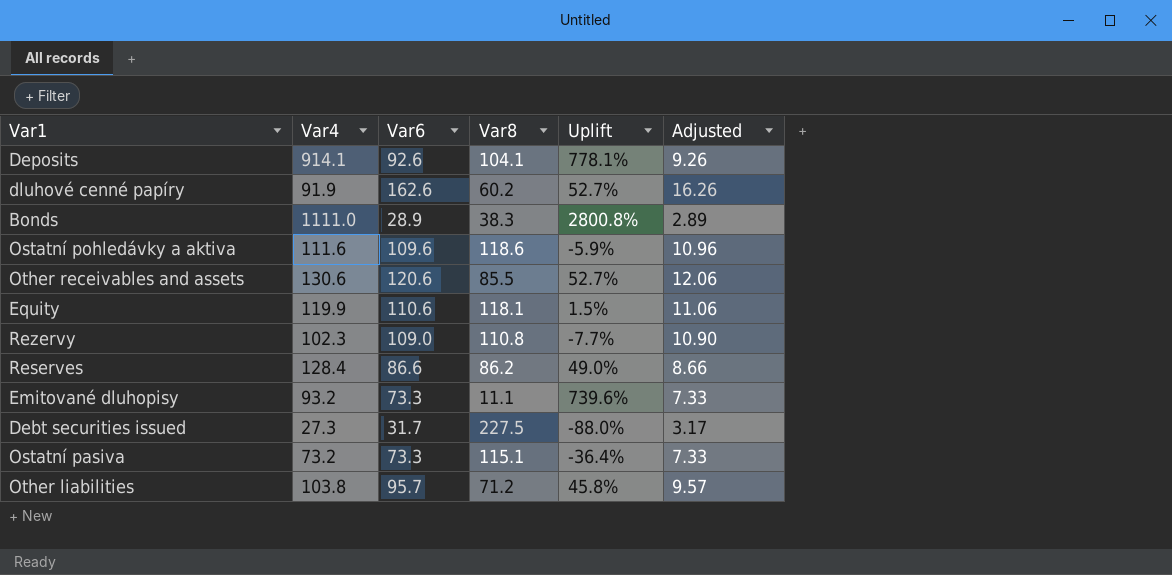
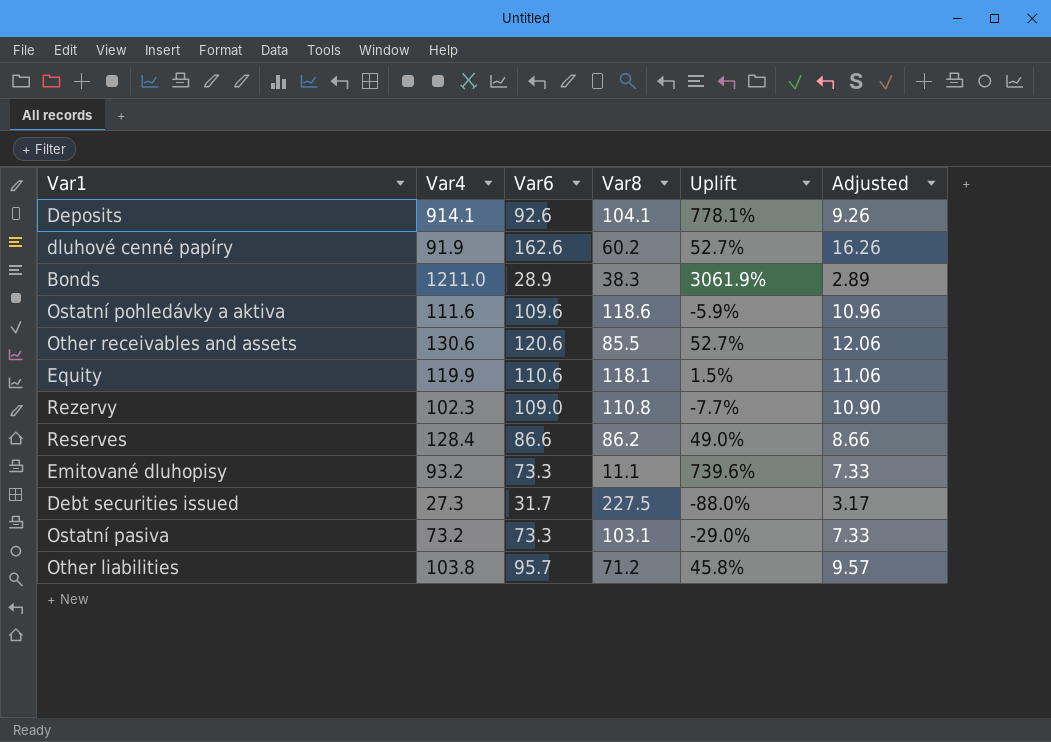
Bonds | Var4: 1111.0 -> 1211.0
Bonds | Uplift: 2800.8% -> 3061.9%
Ostatní pasiva | Var8: 115.1 -> 103.1
Ostatní pasiva | Uplift: -36.4% -> -29.0%

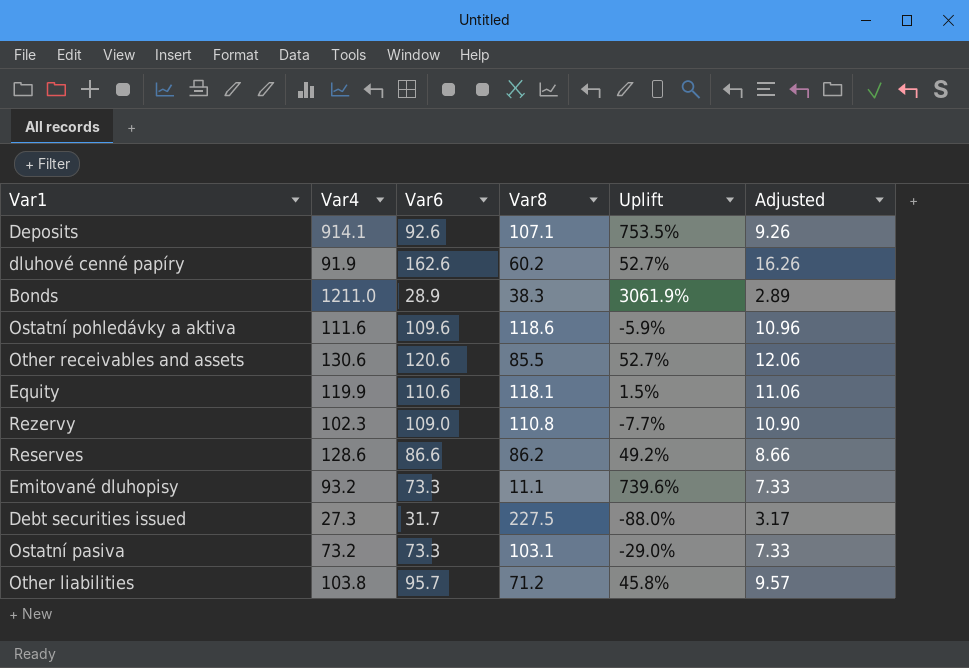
Deposits | Var8: 104.1 -> 107.1
Deposits | Uplift: 778.1% -> 753.5%
Reserves | Var4: 128.4 -> 128.6
Reserves | Uplift: 49.0% -> 49.2%

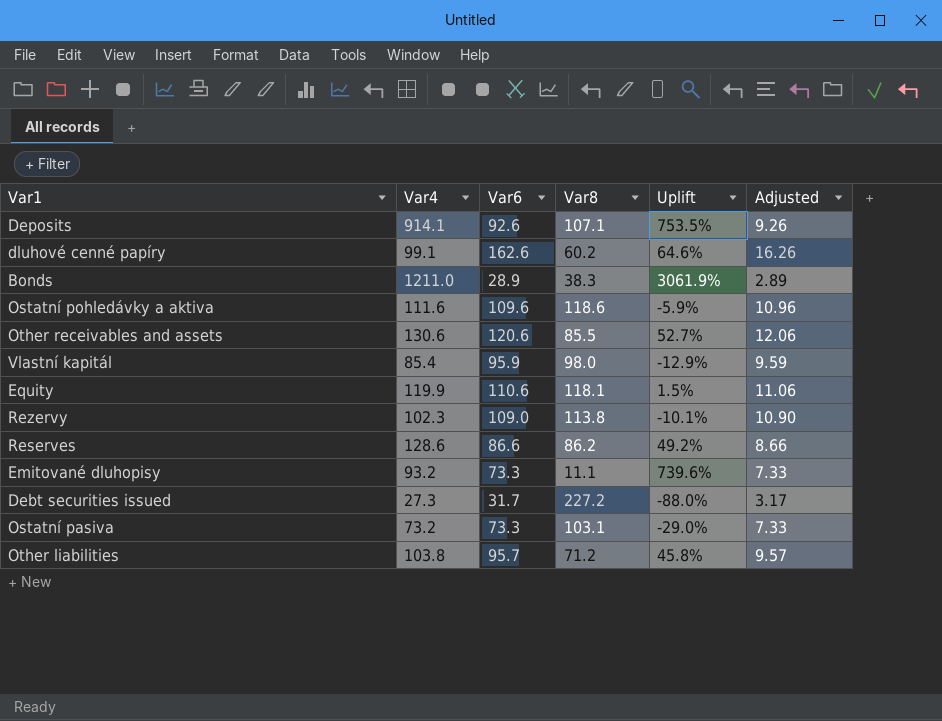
dluhové cenné papíry | Var4: 91.9 -> 99.1
dluhové cenné papíry | Uplift: 52.7% -> 64.6%
row Vlastní kapitál: none -> 85.4 | 95.9 | 98.0 | -12.9% | 9.59
Rezervy | Var8: 110.8 -> 113.8
Rezervy | Uplift: -7.7% -> -10.1%
Debt securities issued | Var8: 227.5 -> 227.2

